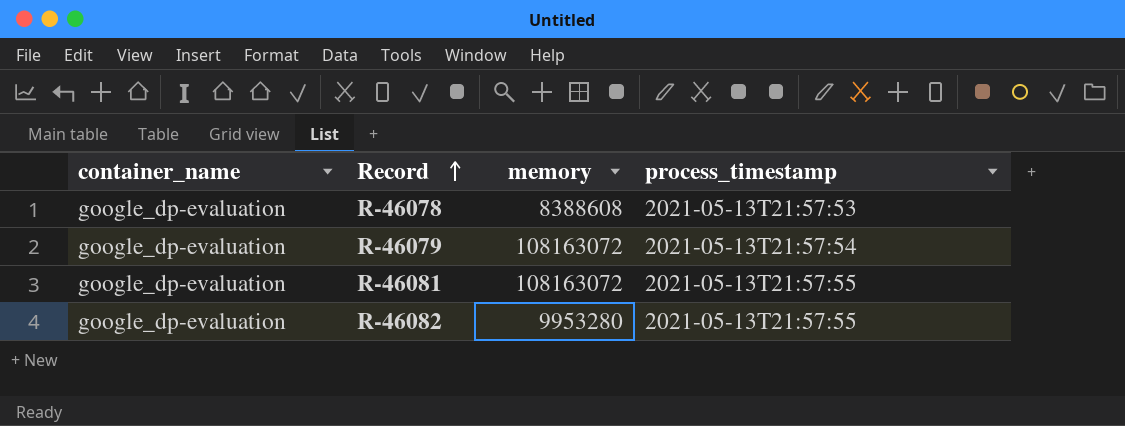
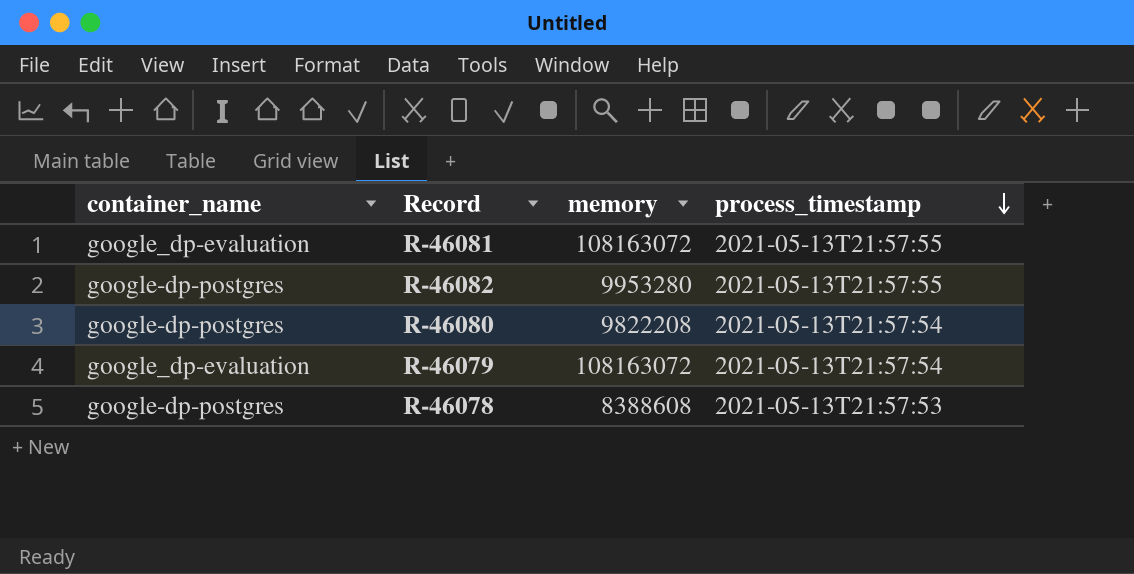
row order: Record ascending -> process_timestamp descending
R-46082 | container_name: google_dp-evaluation -> google-dp-postgres
row R-46080: none -> google-dp-postgres | 9822208 | 2021-05-13T21:57:54
R-46078 | container_name: google_dp-evaluation -> google-dp-postgres

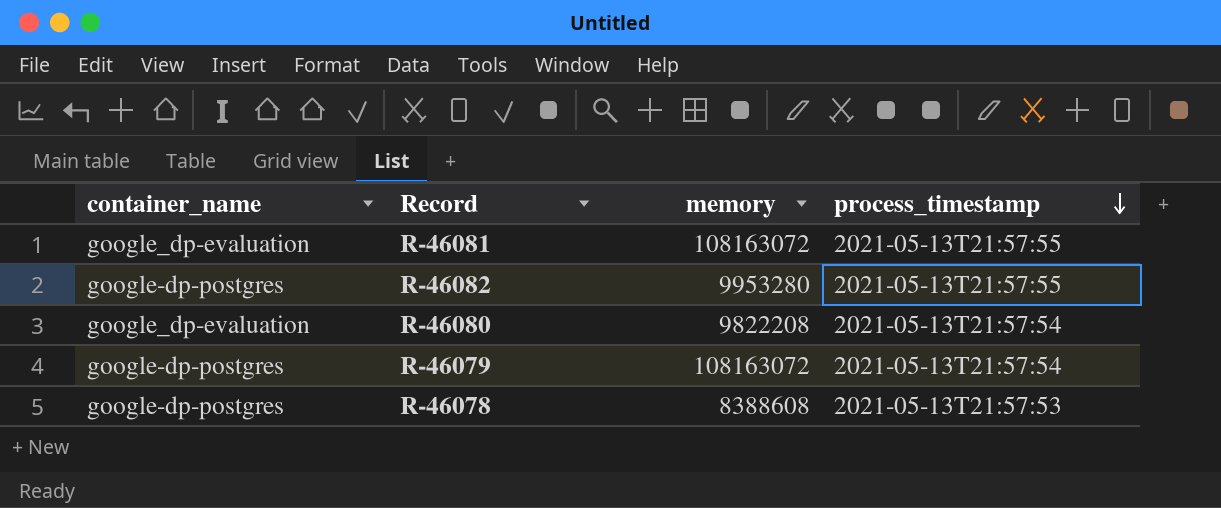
R-46080 | container_name: google-dp-postgres -> google_dp-evaluation
R-46079 | container_name: google_dp-evaluation -> google-dp-postgres

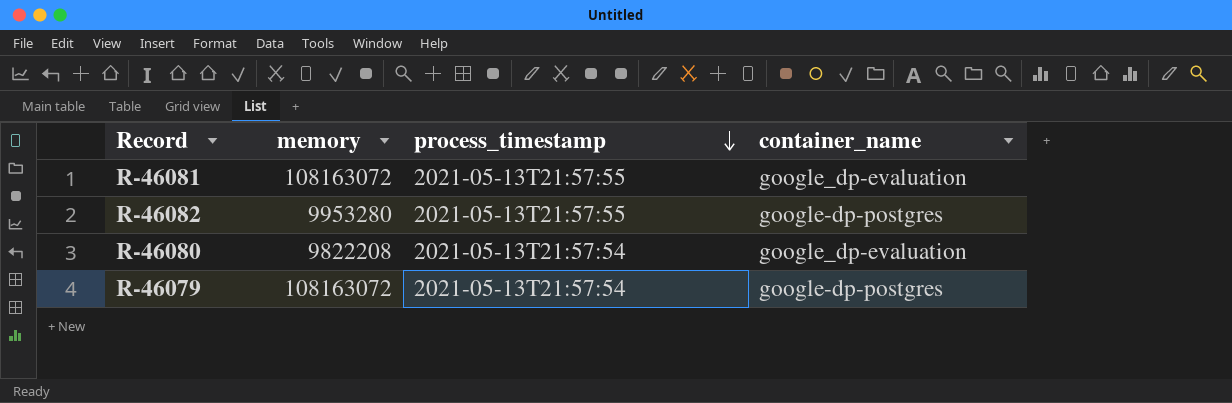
column container_name | position: 1 -> 4
row R-46078: google-dp-postgres | 8388608 | 2021-05-13T21:57:53 -> none

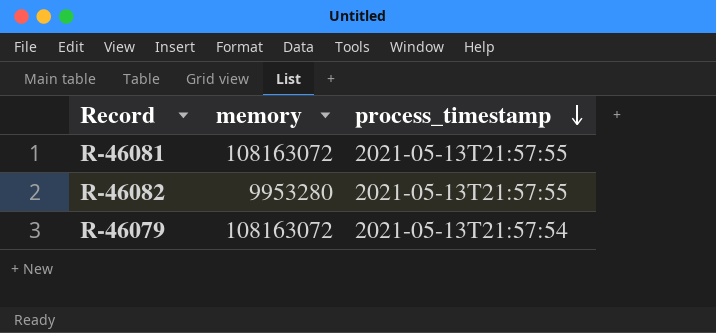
column container_name | position: 4 -> none
row R-46080: 9822208 | 2021-05-13T21:57:54 | google_dp-evaluation -> none

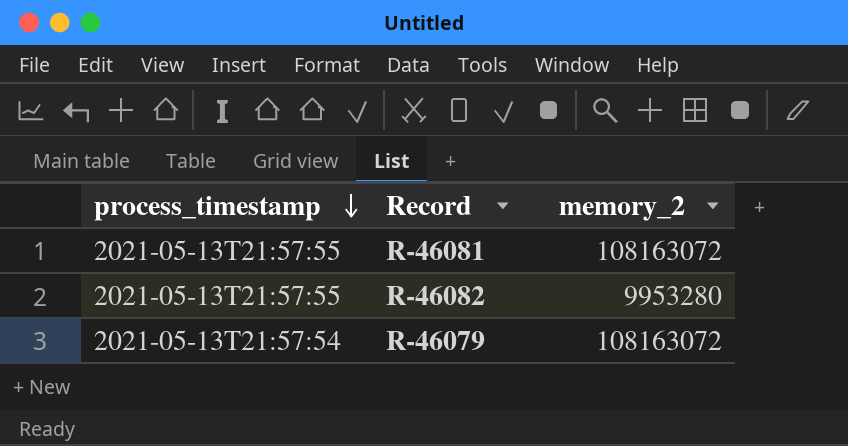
column process_timestamp | position: 3 -> 1
column name: memory -> memory_2

